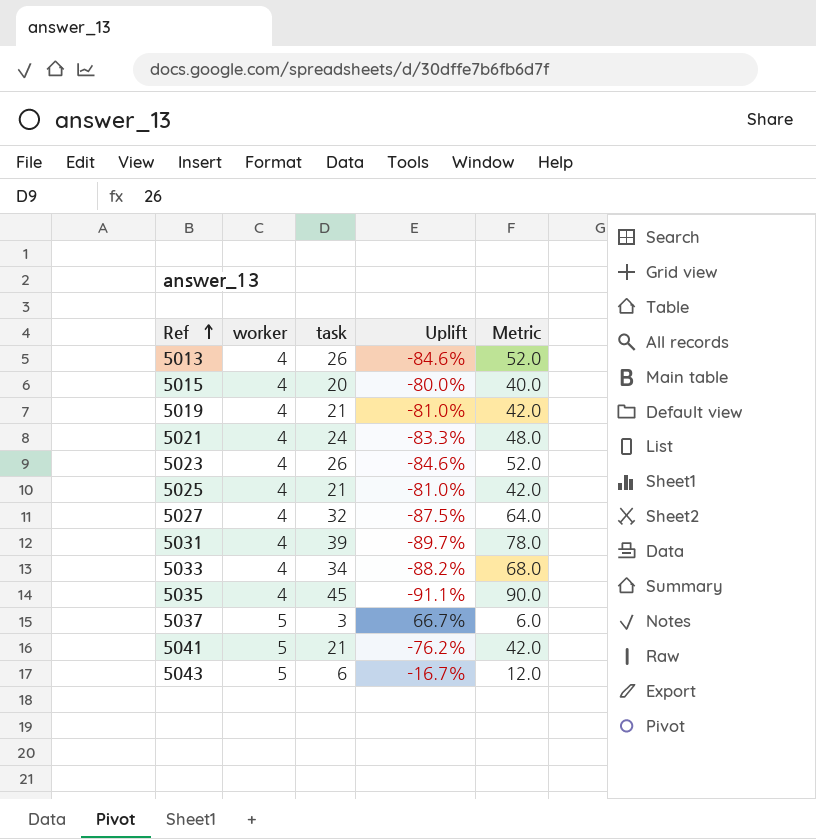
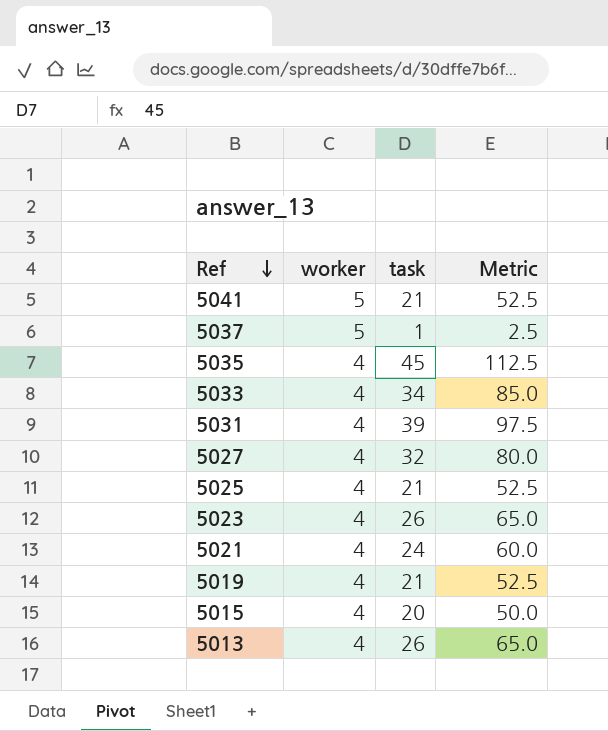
row order: Ref ascending -> Ref descending
column Uplift | formula: ([worker] - [task]) / [task] -> none
column Metric | formula: [task] * 2 -> [task] * 2.5
row 5043: 5 | 6 | -16.7% | 12.0 -> none
5037 | task: 3 -> 1

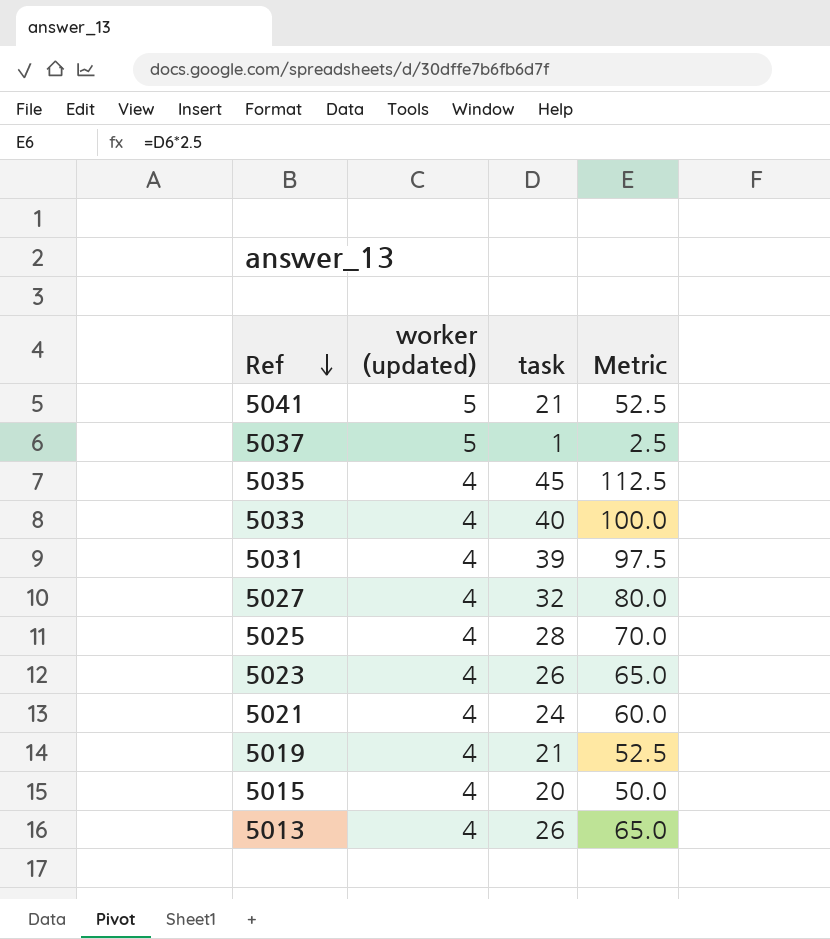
column name: worker -> worker (updated)
5033 | task: 34 -> 40
5033 | Metric: 85.0 -> 100.0
5025 | task: 21 -> 28
5025 | Metric: 52.5 -> 70.0

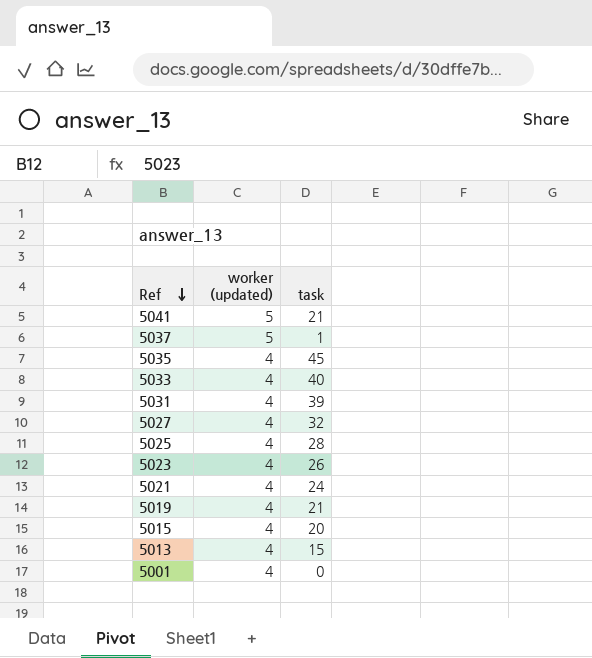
column Metric | formula: [task] * 2.5 -> none
5013 | task: 26 -> 15
row 5001: none -> 4 | 0

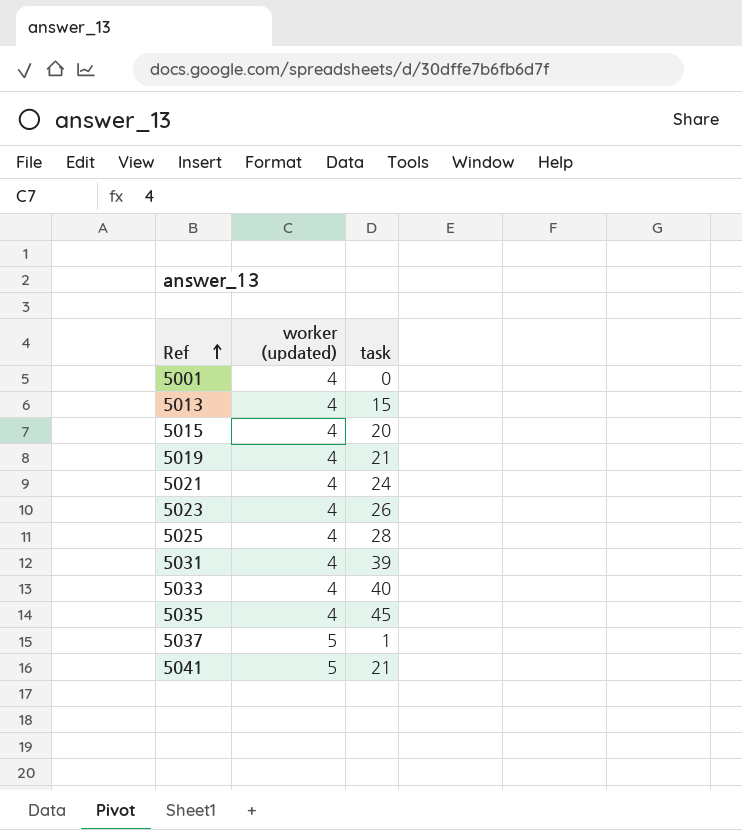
row order: Ref descending -> Ref ascending
row 5027: 4 | 32 -> none

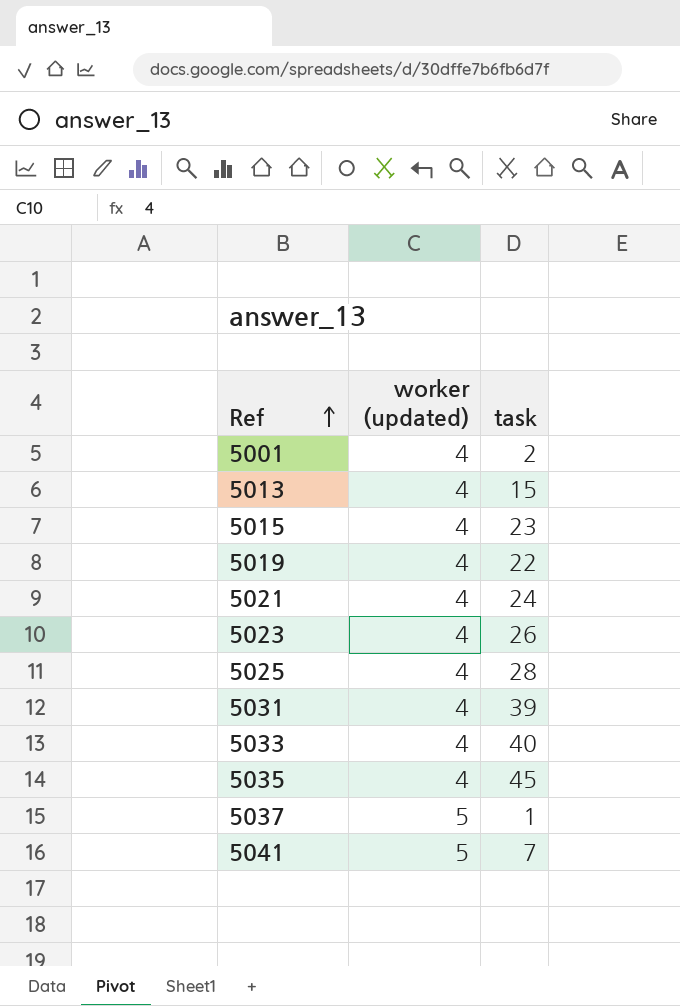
5001 | task: 0 -> 2
5015 | task: 20 -> 23
5019 | task: 21 -> 22
5041 | task: 21 -> 7

